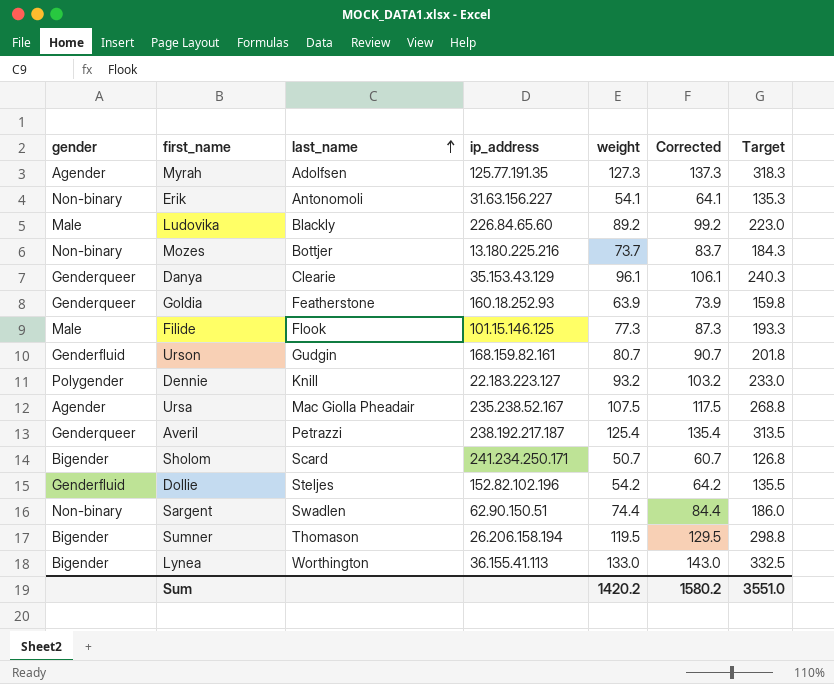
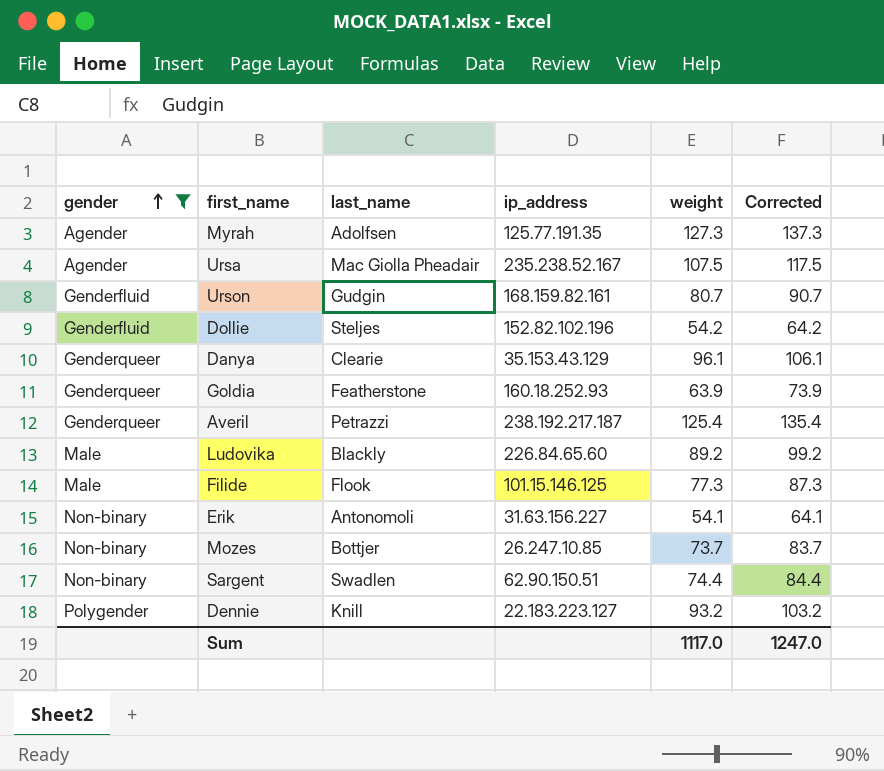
filter: none -> gender != Bigender
row order: last_name ascending -> gender ascending
column Target | formula: [weight] * 2.5 -> none
Mozes | ip_address: 13.180.225.216 -> 26.247.10.85
Sum | weight: 1420.2 -> 1117.0
Sum | Corrected: 1580.2 -> 1247.0

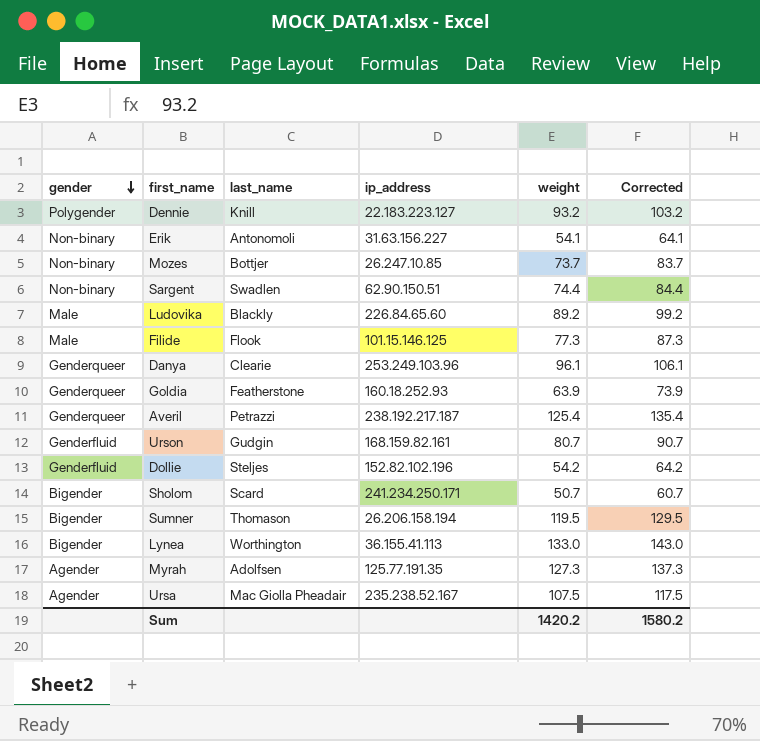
filter: gender != Bigender -> none
row order: gender ascending -> gender descending
Danya | ip_address: 35.153.43.129 -> 253.249.103.96
Sum | weight: 1117.0 -> 1420.2
Sum | Corrected: 1247.0 -> 1580.2

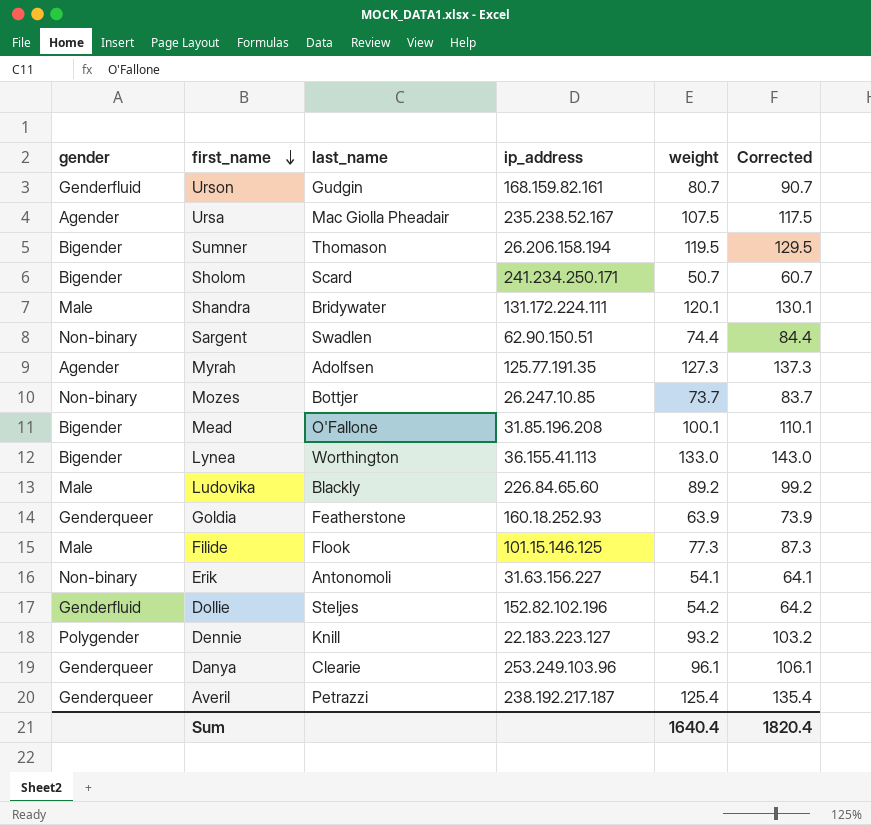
row order: gender descending -> first_name descending
row Shandra: none -> Male | Bridywater | 131.172.224.111 | 120.1 | 130.1
row Mead: none -> Bigender | O'Fallone | 31.85.196.208 | 100.1 | 110.1
Sum | weight: 1420.2 -> 1640.4
Sum | Corrected: 1580.2 -> 1820.4

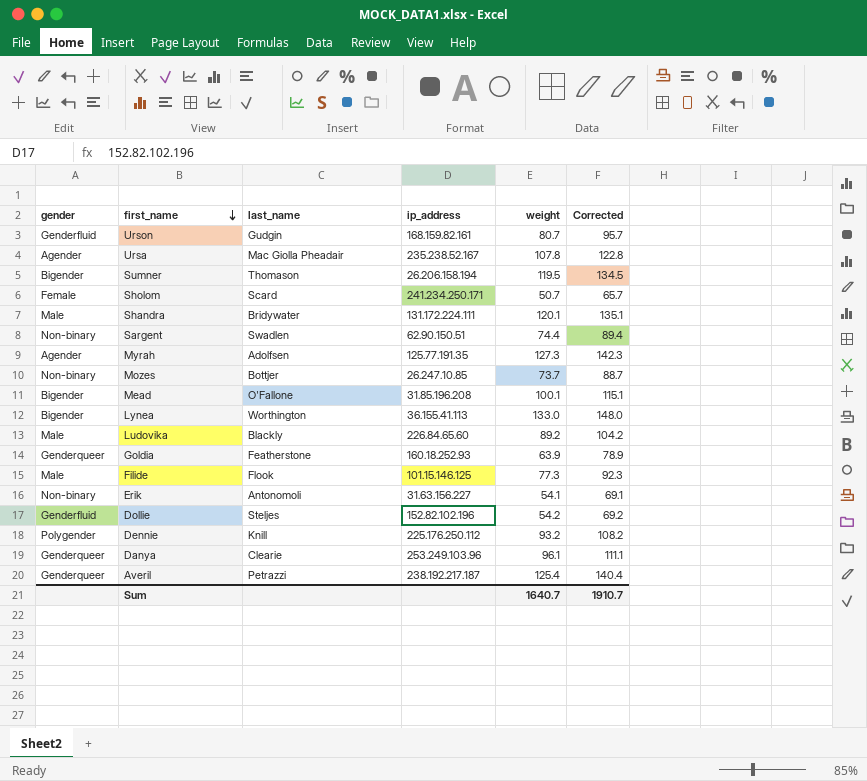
column Corrected | formula: [weight] + 10 -> [weight] + 15
Ursa | weight: 107.5 -> 107.8
Sholom | gender: Bigender -> Female
Dennie | ip_address: 22.183.223.127 -> 225.176.250.112
Sum | weight: 1640.4 -> 1640.7
Sum | Corrected: 1820.4 -> 1910.7

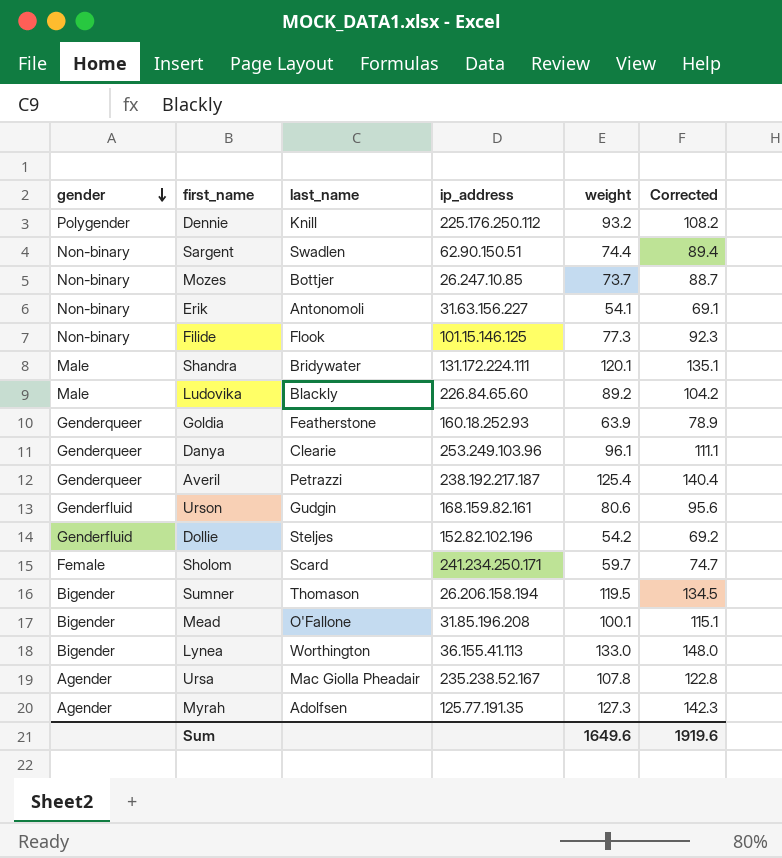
row order: first_name descending -> gender descending
Filide | gender: Male -> Non-binary
Urson | weight: 80.7 -> 80.6
Urson | Corrected: 95.7 -> 95.6
Sholom | weight: 50.7 -> 59.7
Sholom | Corrected: 65.7 -> 74.7
Sum | weight: 1640.7 -> 1649.6
Sum | Corrected: 1910.7 -> 1919.6

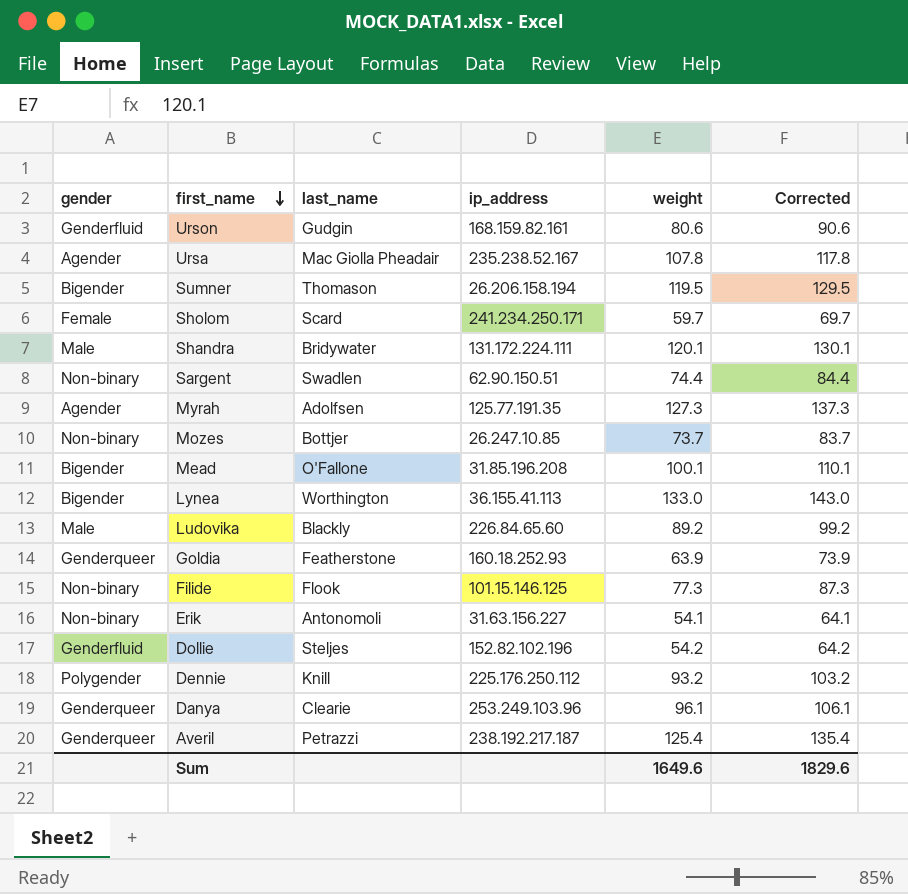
row order: gender descending -> first_name descending
column Corrected | formula: [weight] + 15 -> [weight] + 10
Sum | Corrected: 1919.6 -> 1829.6

